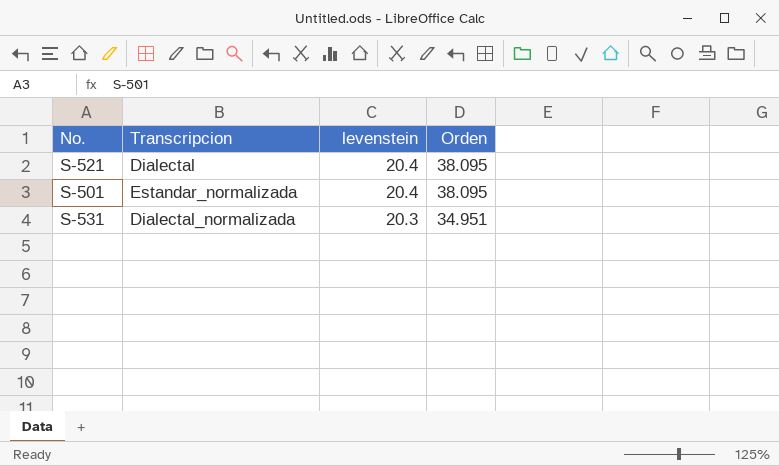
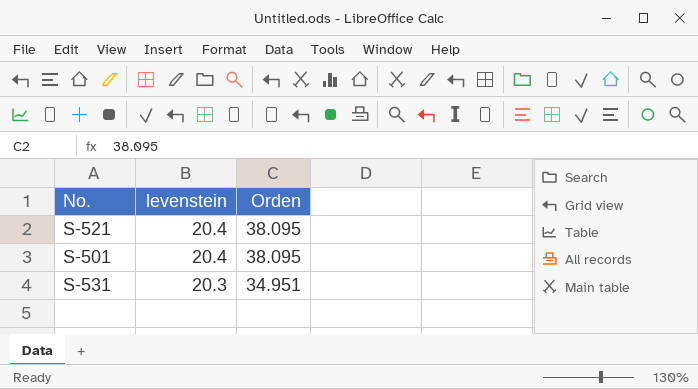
column Transcripcion | position: 2 -> none

